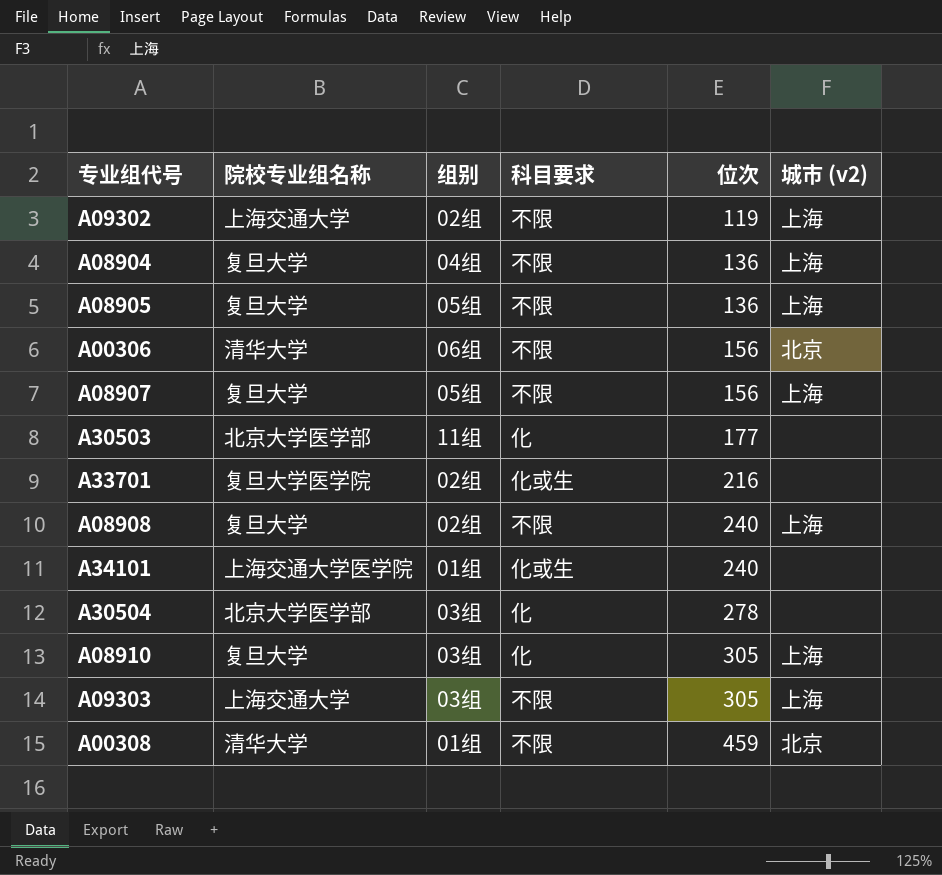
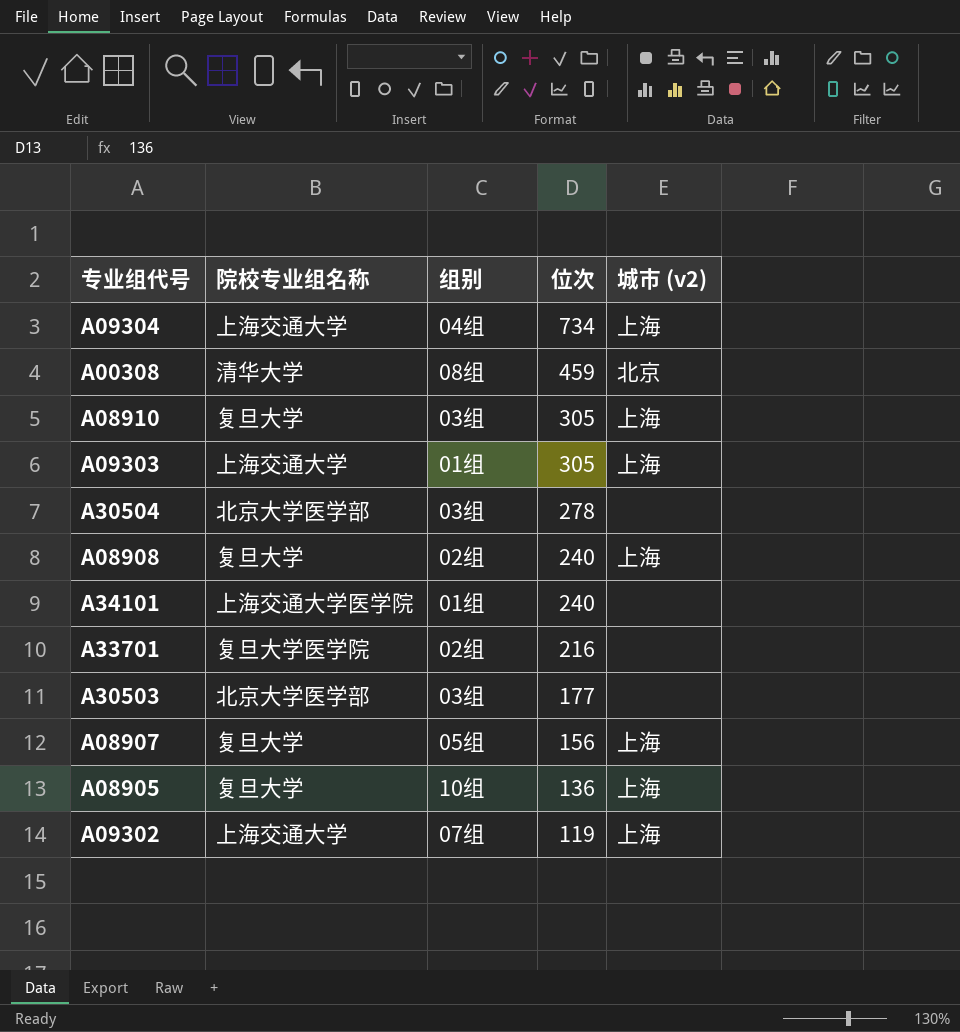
row order: 位次 ascending -> 位次 descending
column 科目要求 | position: 4 -> none
row A08904: 复旦大学 | 04组 | 不限 | 136 | 上海 -> none
row A00306: 清华大学 | 06组 | 不限 | 156 | 北京 -> none
row A09304: none -> 上海交通大学 | 04组 | 734 | 上海
A00308 | 组别: 01组 -> 08组
A09303 | 组别: 03组 -> 01组
A30503 | 组别: 11组 -> 03组
A08905 | 组别: 05组 -> 10组
A09302 | 组别: 02组 -> 07组

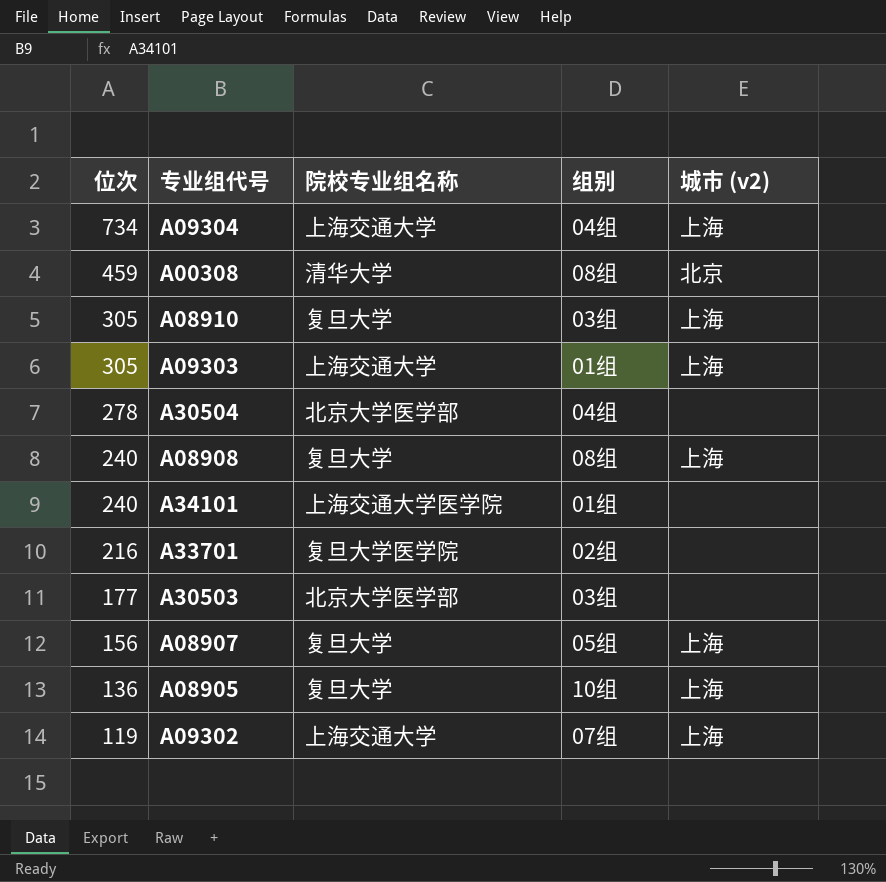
column 位次 | position: 4 -> 1
A30504 | 组别: 03组 -> 04组
A08908 | 组别: 02组 -> 08组

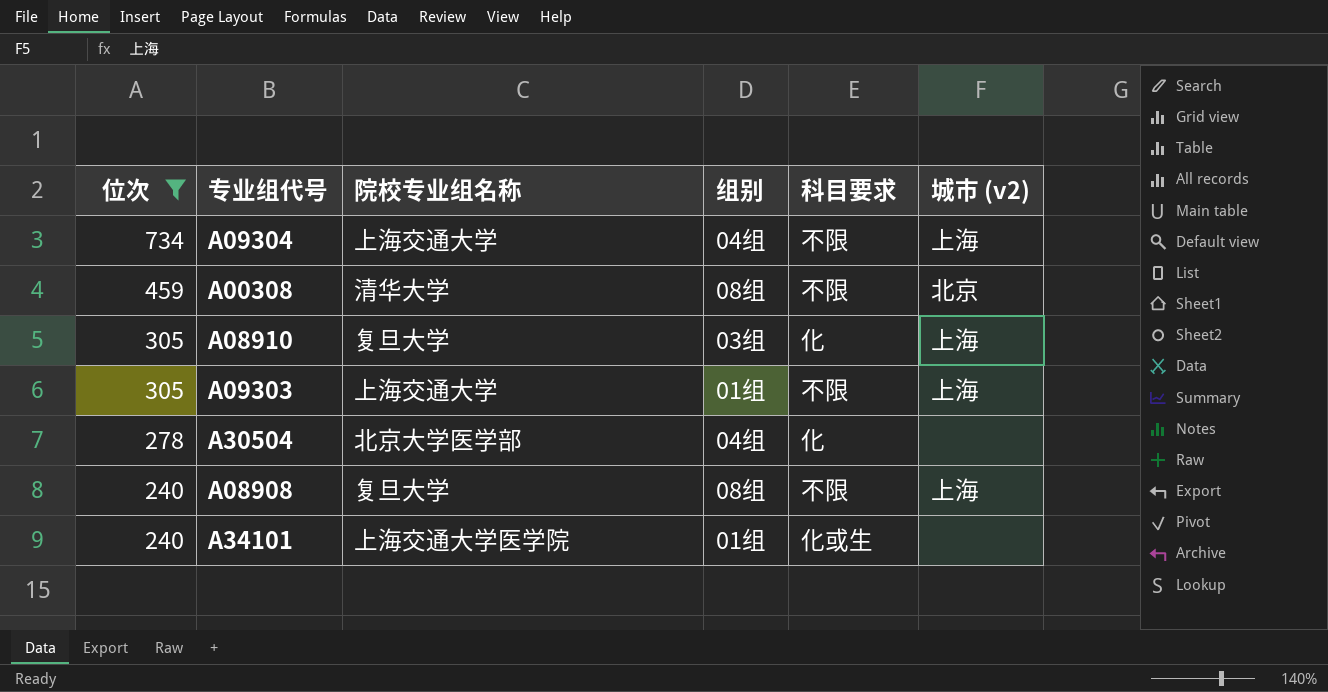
filter: none -> 位次 >= 240
column 科目要求 | position: none -> 5

